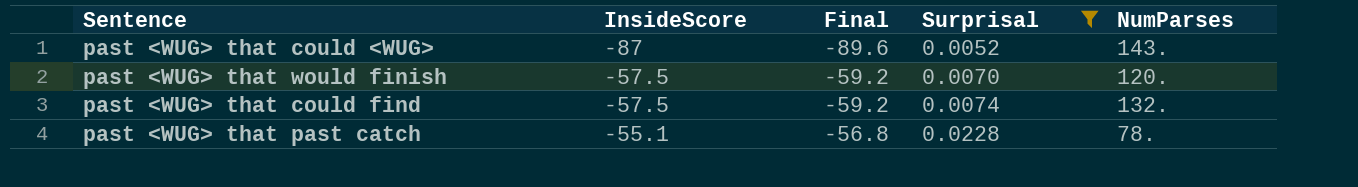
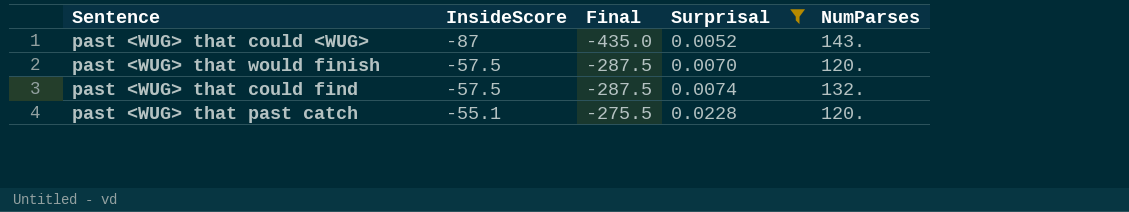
column Final | formula: [InsideScore] * 1.03 -> [InsideScore] * 5
past <WUG> that past catch | NumParses: 78. -> 120.

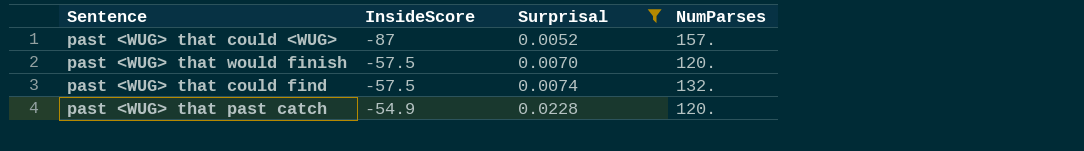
column Final | formula: [InsideScore] * 5 -> none
past <WUG> that could <WUG> | NumParses: 143. -> 157.
past <WUG> that past catch | InsideScore: -55.1 -> -54.9

